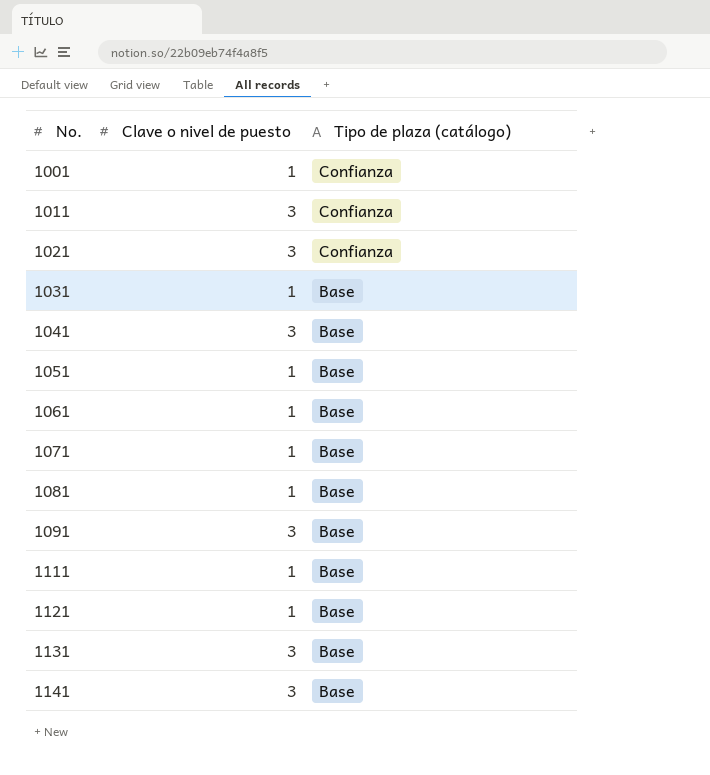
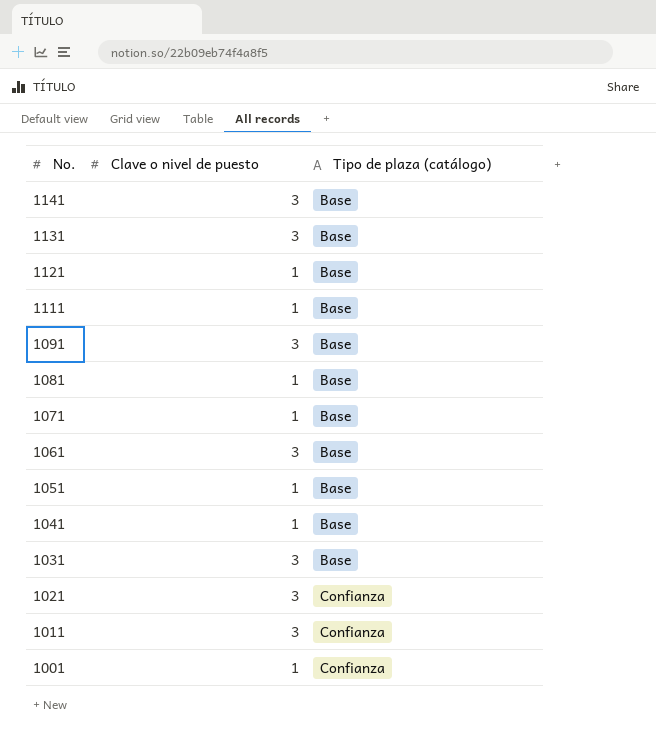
row order: No. ascending -> No. descending
1061 | Clave o nivel de puesto: 1 -> 3
1041 | Clave o nivel de puesto: 3 -> 1
1031 | Clave o nivel de puesto: 1 -> 3

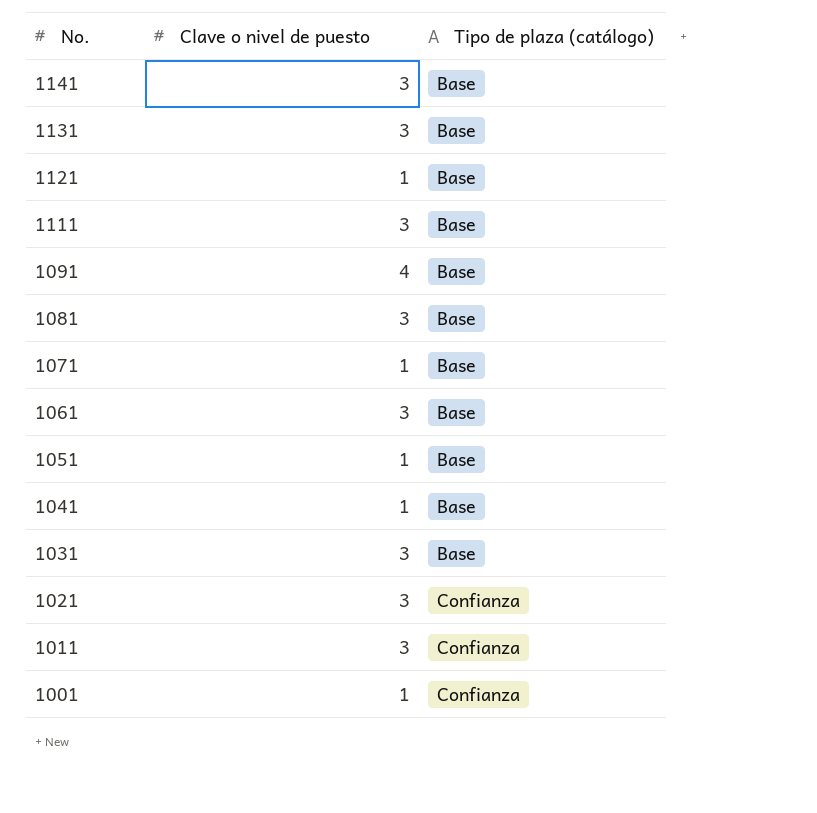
1111 | Clave o nivel de puesto: 1 -> 3
1091 | Clave o nivel de puesto: 3 -> 4
1081 | Clave o nivel de puesto: 1 -> 3

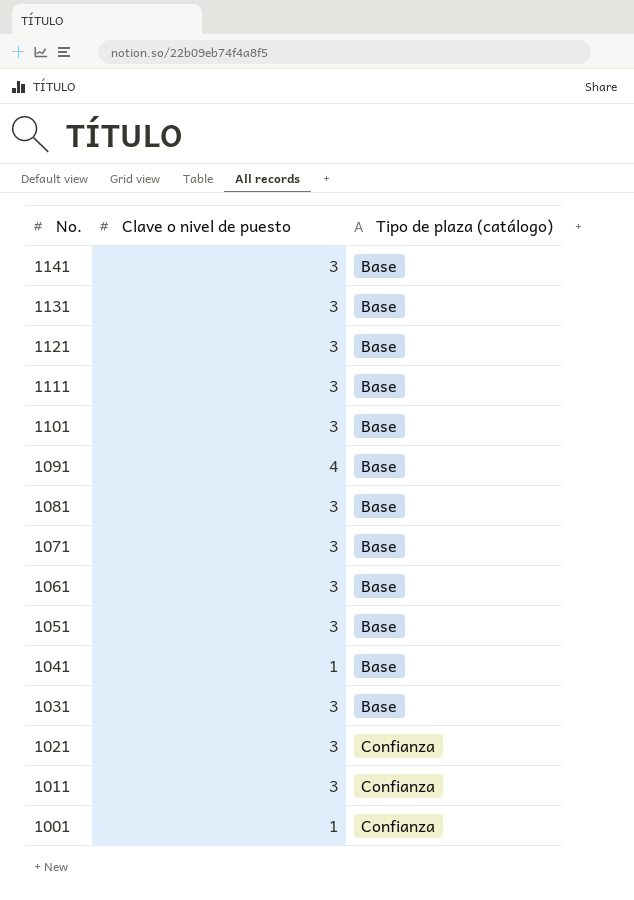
1121 | Clave o nivel de puesto: 1 -> 3
row 1101: none -> 3 | Base
1071 | Clave o nivel de puesto: 1 -> 3
1051 | Clave o nivel de puesto: 1 -> 3

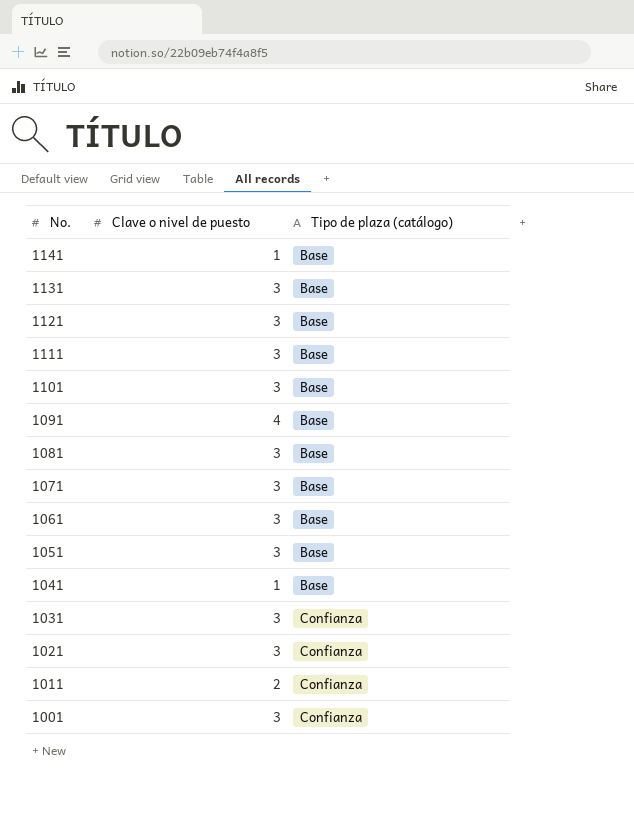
1141 | Clave o nivel de puesto: 3 -> 1
1031 | Tipo de plaza (catálogo): Base -> Confianza
1011 | Clave o nivel de puesto: 3 -> 2
1001 | Clave o nivel de puesto: 1 -> 3

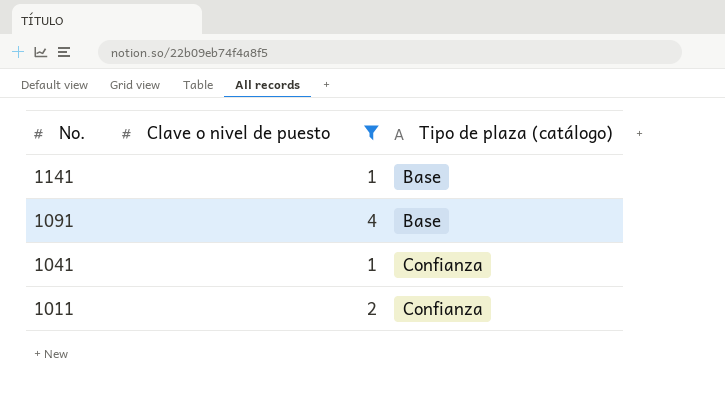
filter: none -> Clave o nivel de puesto != 3
1041 | Tipo de plaza (catálogo): Base -> Confianza

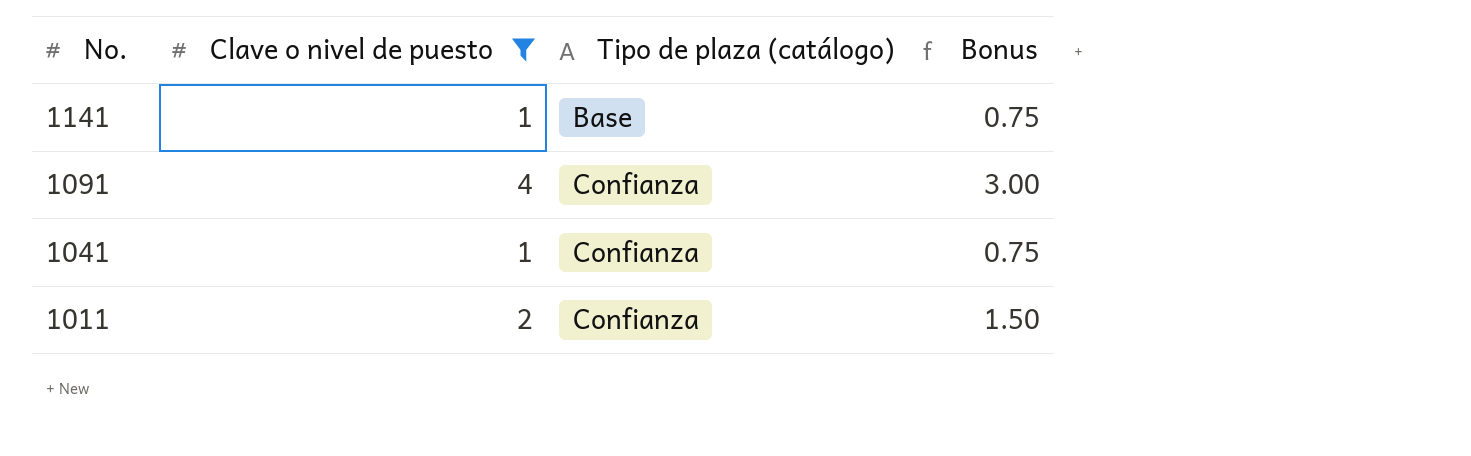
column Bonus | formula: none -> [Clave o nivel de puesto] * 0.75
1091 | Tipo de plaza (catálogo): Base -> Confianza

